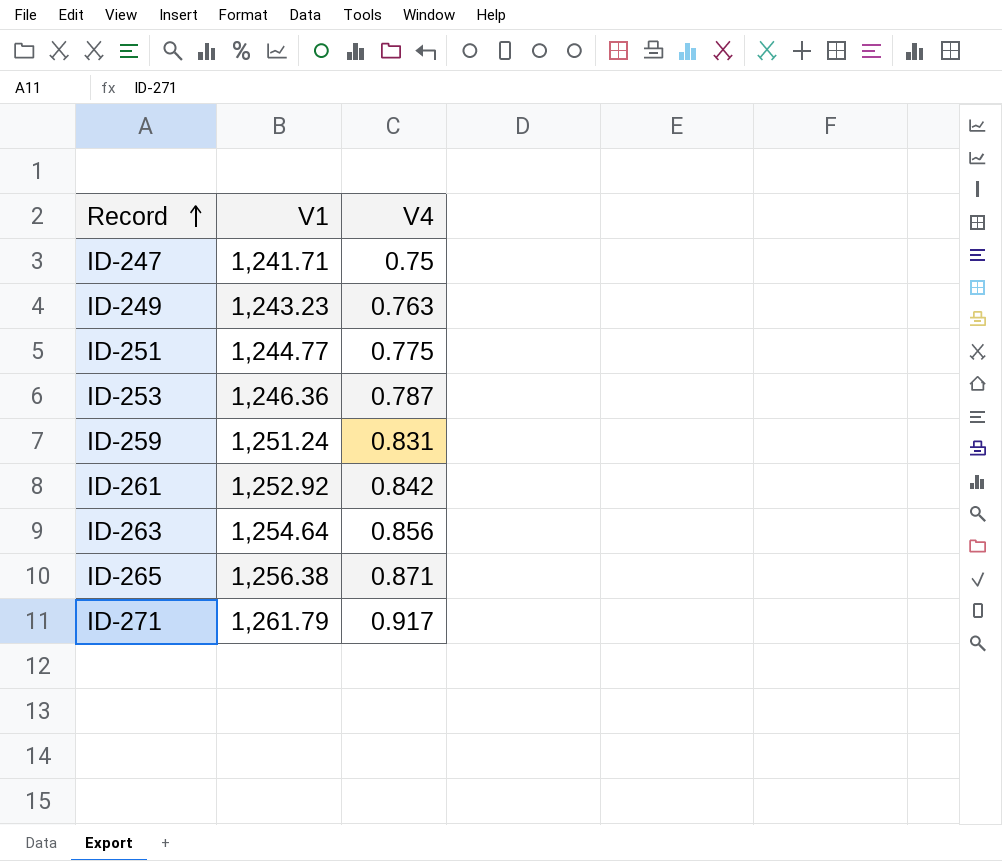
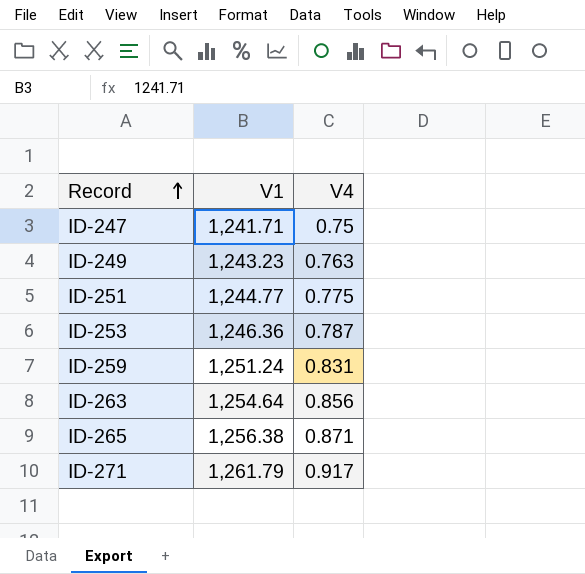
row ID-261: 1,252.92 | 0.842 -> none

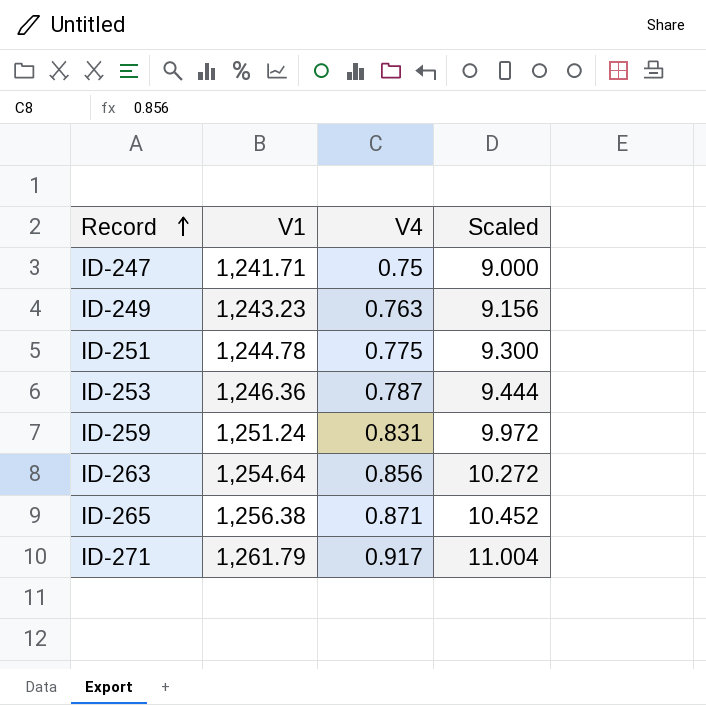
column Scaled | formula: none -> [V4] * 12
ID-251 | V1: 1,244.77 -> 1,244.78

